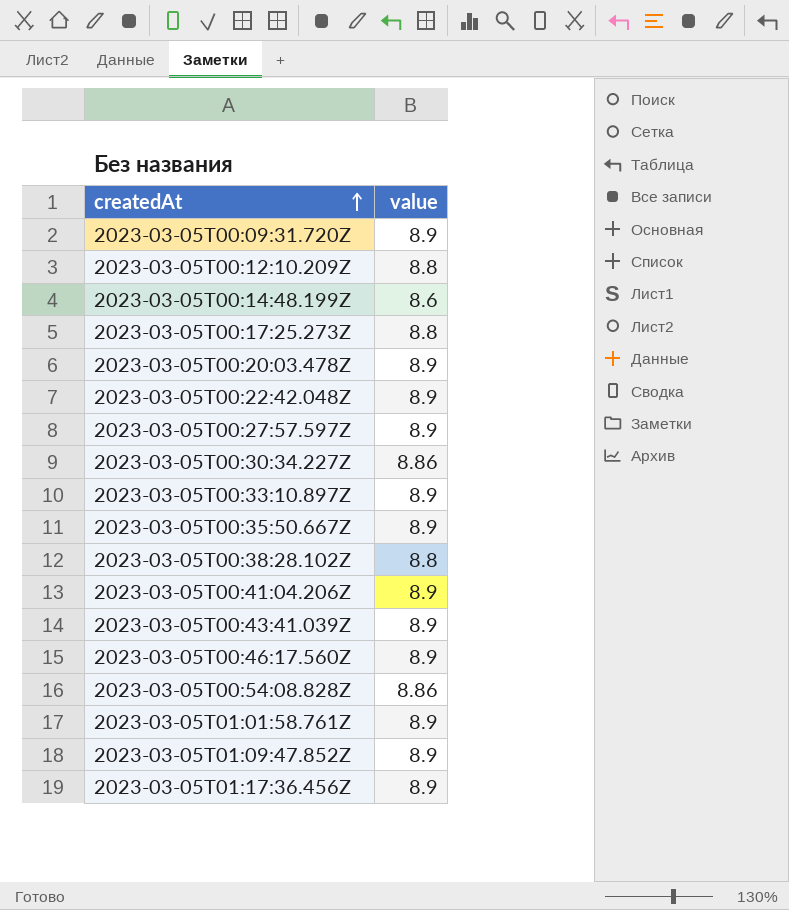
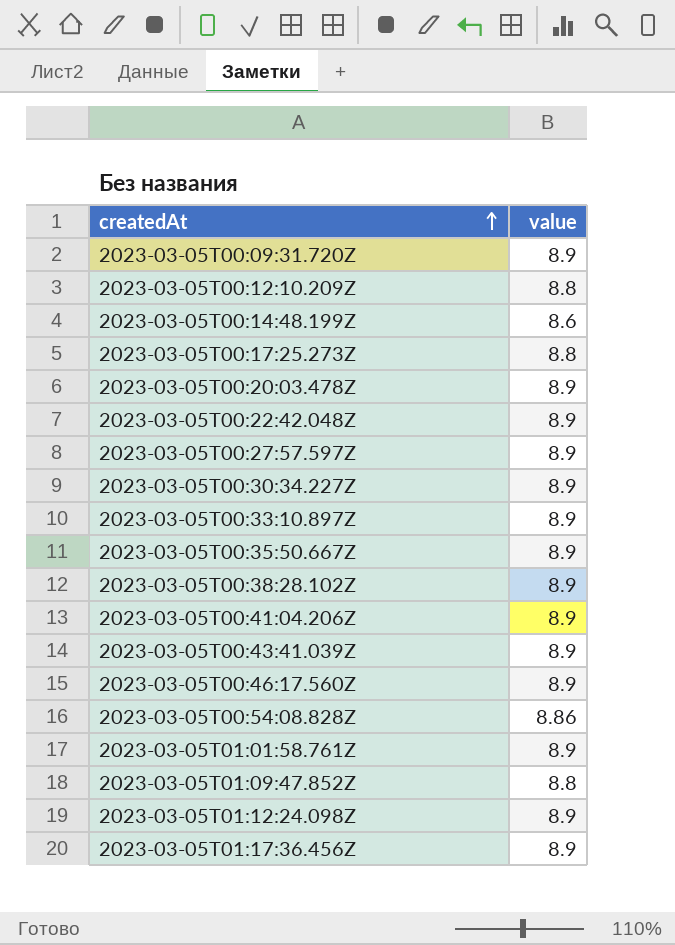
2023-03-05T00:30:34.227Z | value: 8.86 -> 8.9
2023-03-05T00:38:28.102Z | value: 8.8 -> 8.9
2023-03-05T01:09:47.852Z | value: 8.9 -> 8.8
row 2023-03-05T01:12:24.098Z: none -> 8.9

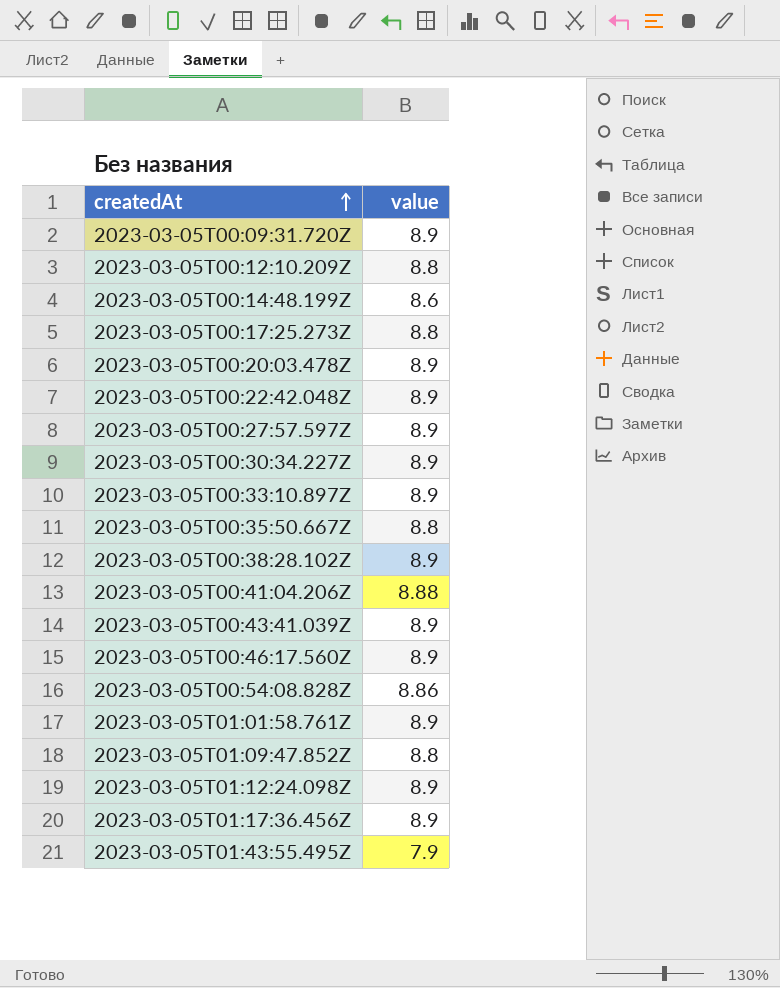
2023-03-05T00:35:50.667Z | value: 8.9 -> 8.8
2023-03-05T00:41:04.206Z | value: 8.9 -> 8.88
row 2023-03-05T01:43:55.495Z: none -> 7.9

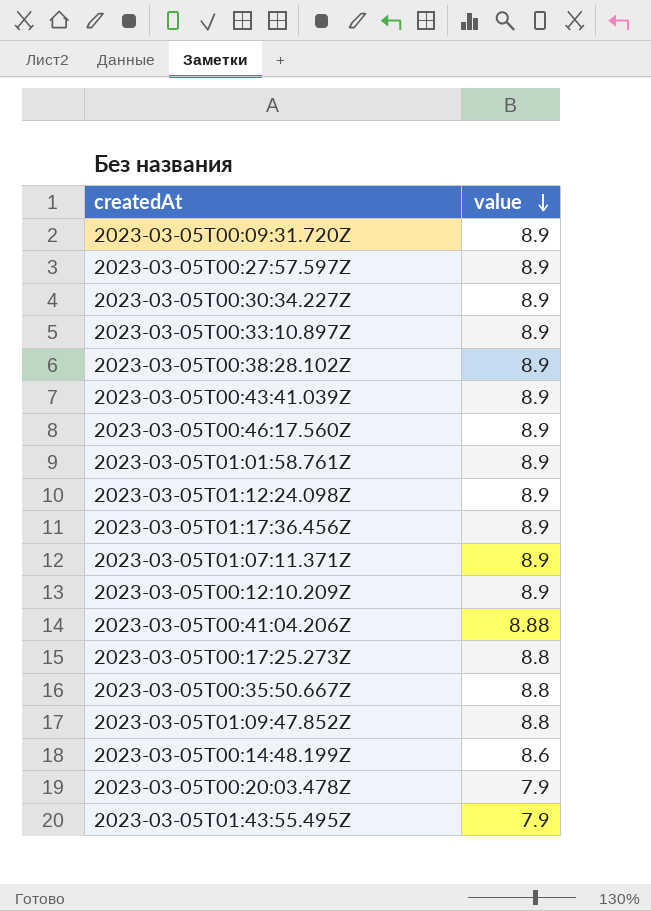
row order: createdAt ascending -> value descending
row 2023-03-05T00:22:42.048Z: 8.9 -> none
row 2023-03-05T00:54:08.828Z: 8.86 -> none
row 2023-03-05T01:07:11.371Z: none -> 8.9
2023-03-05T00:12:10.209Z | value: 8.8 -> 8.9
2023-03-05T00:20:03.478Z | value: 8.9 -> 7.9

